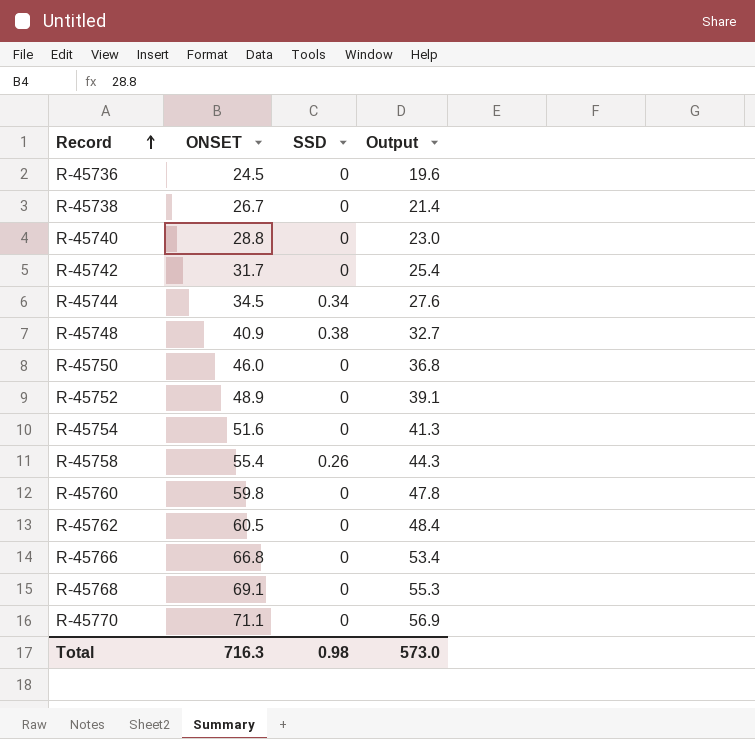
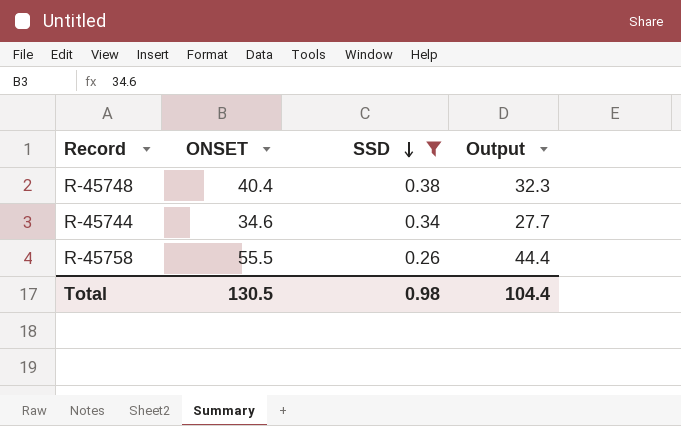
filter: none -> SSD != 0
row order: Record ascending -> SSD descending
R-45748 | ONSET: 40.9 -> 40.4
R-45748 | Output: 32.7 -> 32.3
R-45744 | ONSET: 34.5 -> 34.6
R-45744 | Output: 27.6 -> 27.7
R-45758 | ONSET: 55.4 -> 55.5
R-45758 | Output: 44.3 -> 44.4
Total | ONSET: 716.3 -> 130.5
Total | Output: 573.0 -> 104.4

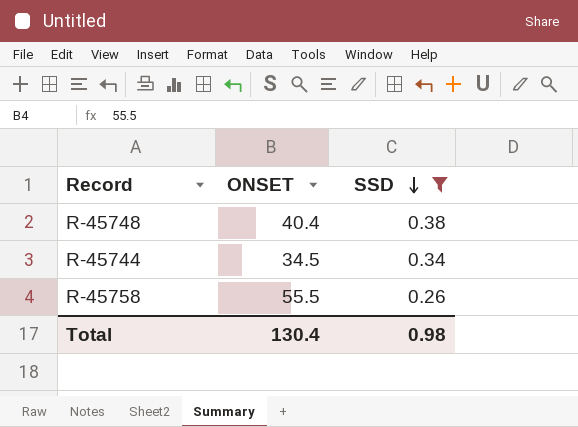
column Output | formula: [ONSET] * 0.8 -> none
R-45744 | ONSET: 34.6 -> 34.5
Total | ONSET: 130.5 -> 130.4

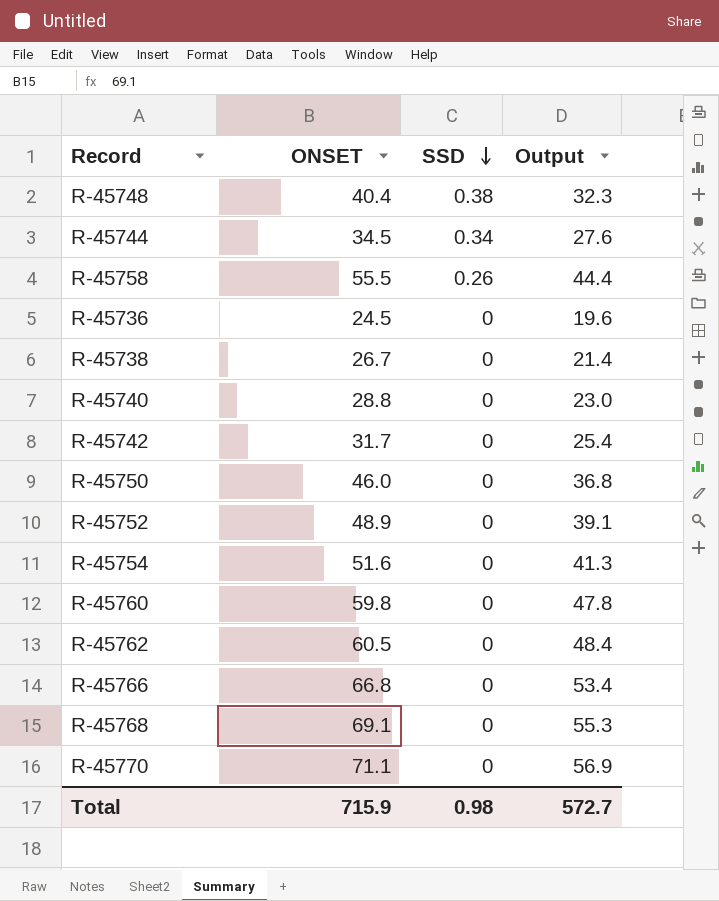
filter: SSD != 0 -> none
column Output | formula: none -> [ONSET] * 0.8
Total | ONSET: 130.4 -> 715.9

